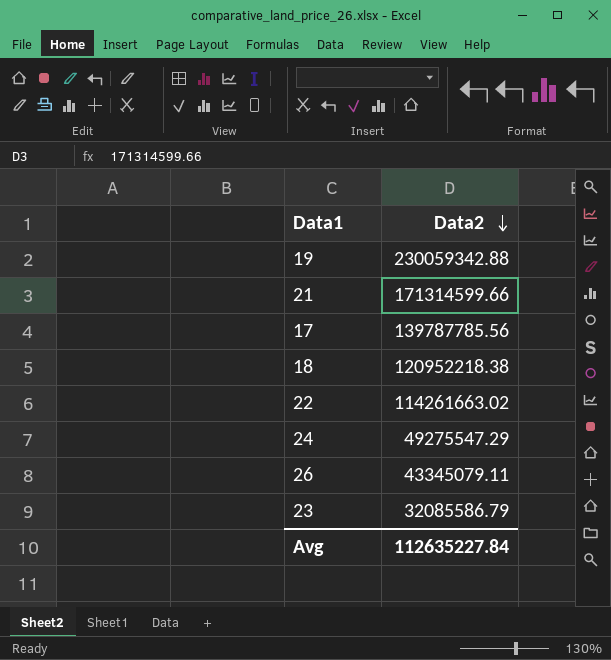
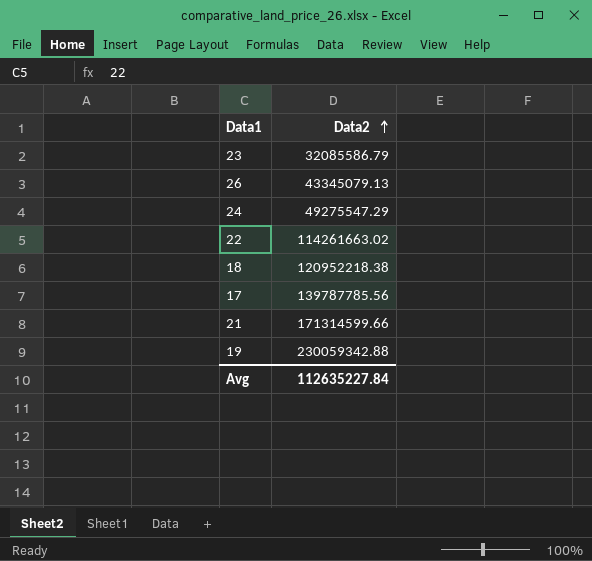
row order: Data2 descending -> Data2 ascending
26 | Data2: 43345079.11 -> 43345079.13

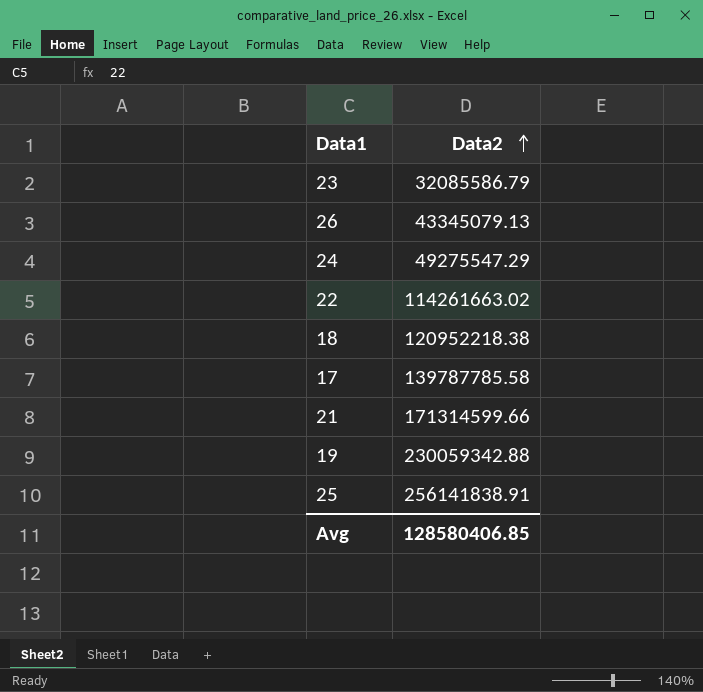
17 | Data2: 139787785.56 -> 139787785.58
row 25: none -> 256141838.91
Avg | Data2: 112635227.84 -> 128580406.85

